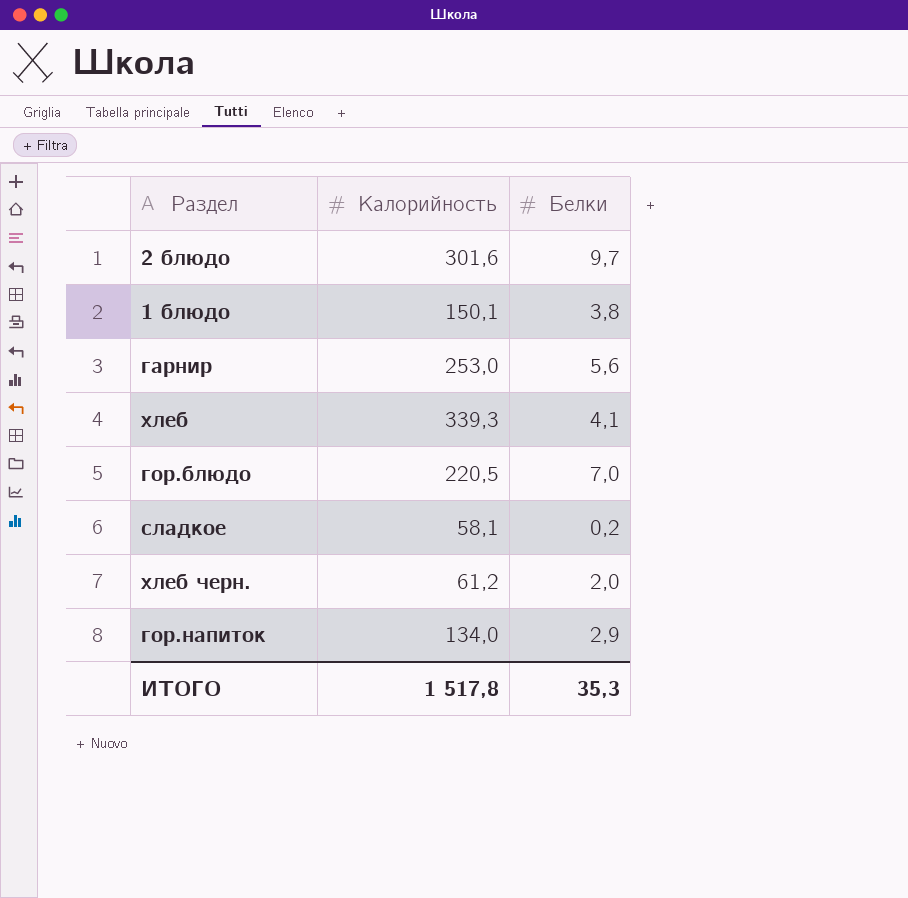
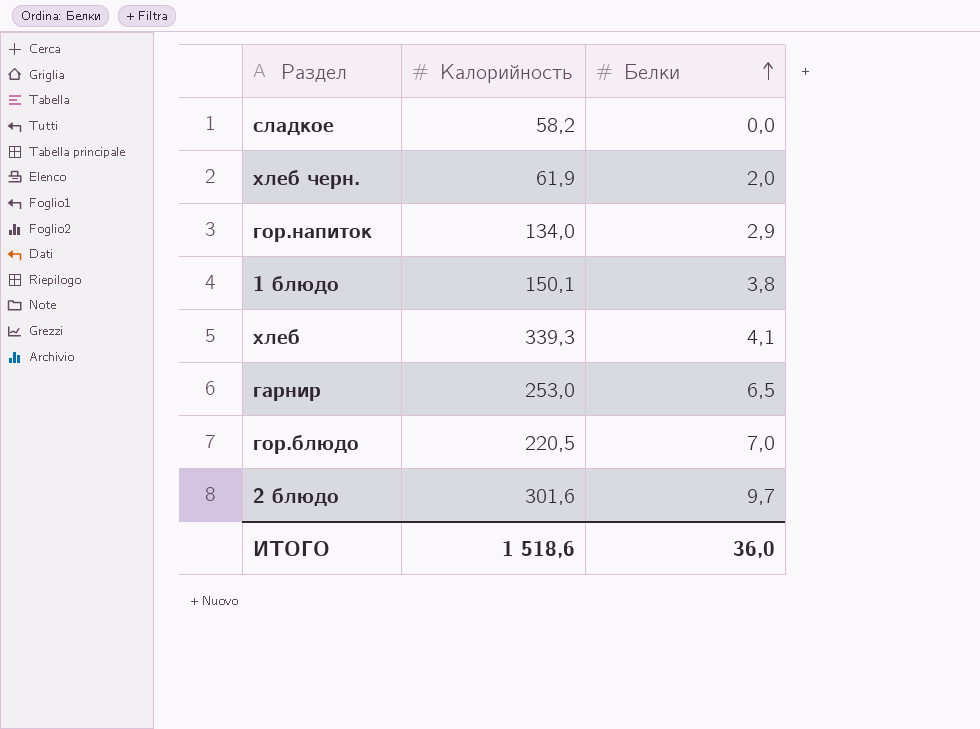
row order: none -> Белки ascending
сладкое | Калорийность: 58,1 -> 58,2
сладкое | Белки: 0,2 -> 0,0
хлеб черн. | Калорийность: 61,2 -> 61,9
гарнир | Белки: 5,6 -> 6,5
ИТОГО | Калорийность: 1 517,8 -> 1 518,6
ИТОГО | Белки: 35,3 -> 36,0

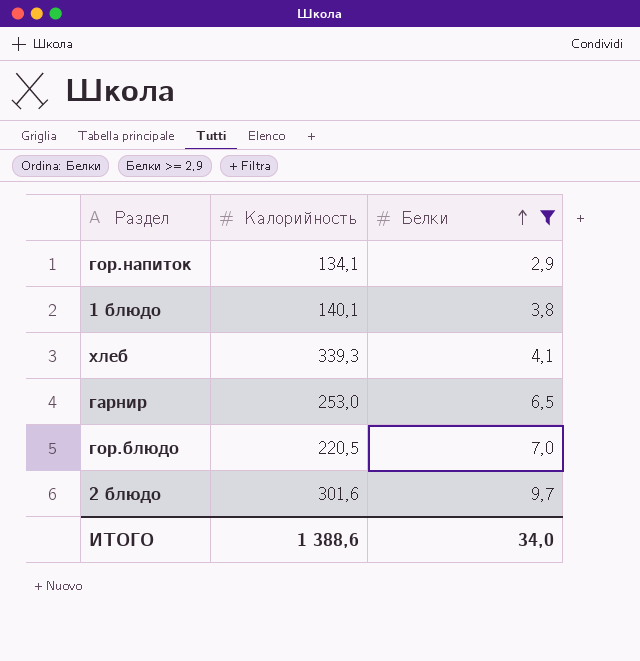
filter: none -> Белки >= 2,9
гор.напиток | Калорийность: 134,0 -> 134,1
1 блюдо | Калорийность: 150,1 -> 140,1
ИТОГО | Калорийность: 1 518,6 -> 1 388,6
ИТОГО | Белки: 36,0 -> 34,0

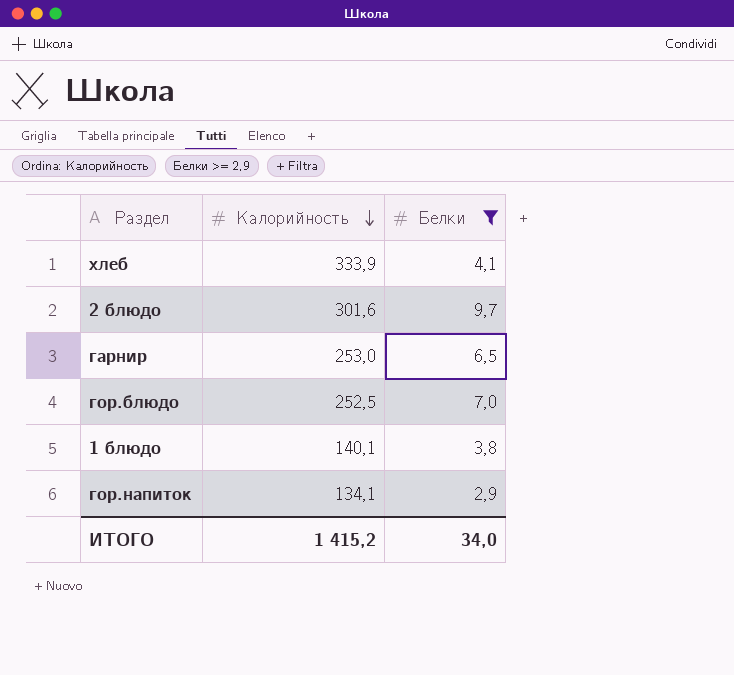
row order: Белки ascending -> Калорийность descending
хлеб | Калорийность: 339,3 -> 333,9
гор.блюдо | Калорийность: 220,5 -> 252,5
ИТОГО | Калорийность: 1 388,6 -> 1 415,2

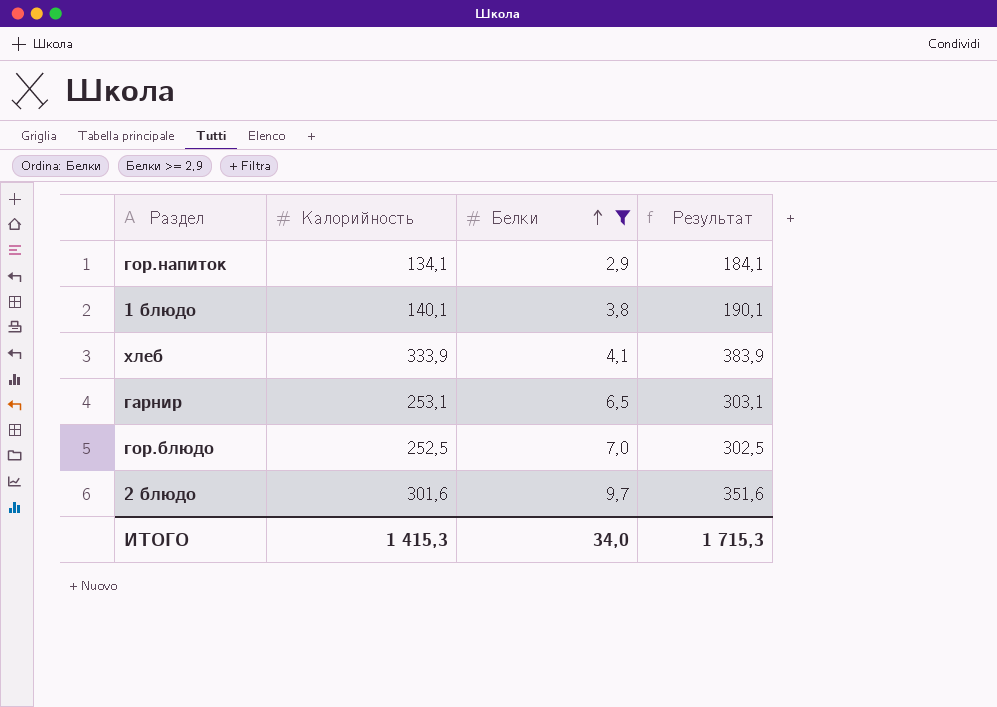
row order: Калорийность descending -> Белки ascending
column Результат | formula: none -> [Калорийность] + 50
гарнир | Калорийность: 253,0 -> 253,1
ИТОГО | Калорийность: 1 415,2 -> 1 415,3

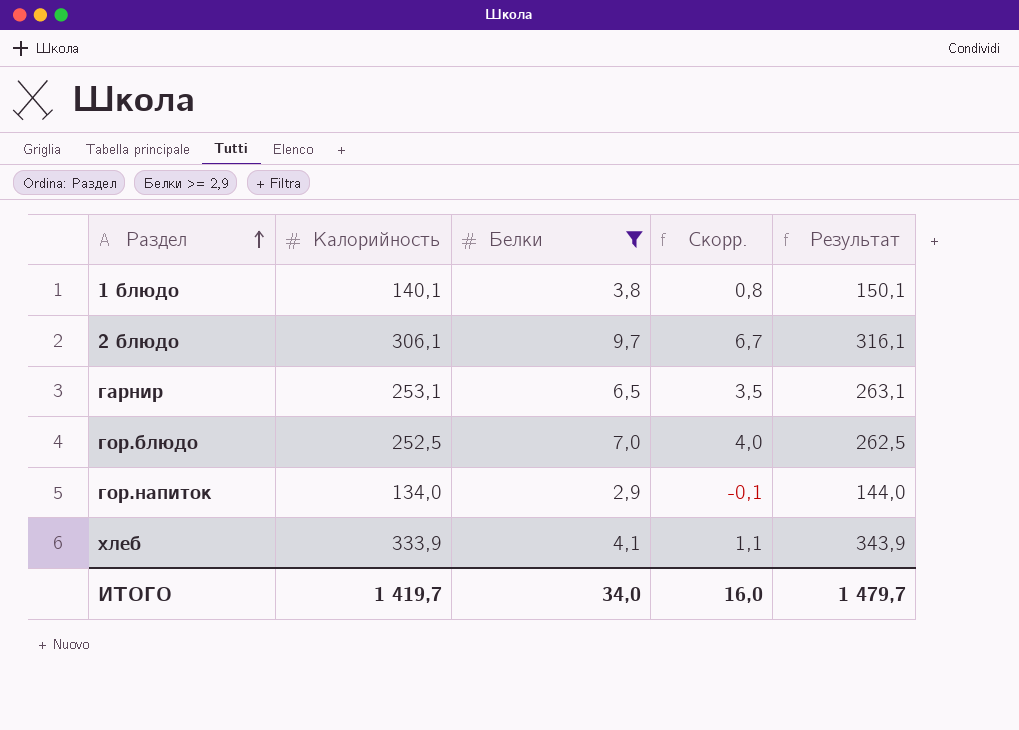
row order: Белки ascending -> Раздел ascending
column Скорр. | formula: none -> [Белки] - 3
column Результат | formula: [Калорийность] + 50 -> [Калорийность] + 10
2 блюдо | Калорийность: 301,6 -> 306,1
гор.напиток | Калорийность: 134,1 -> 134,0
ИТОГО | Калорийность: 1 415,3 -> 1 419,7
ИТОГО | Результат: 1 715,3 -> 1 479,7

